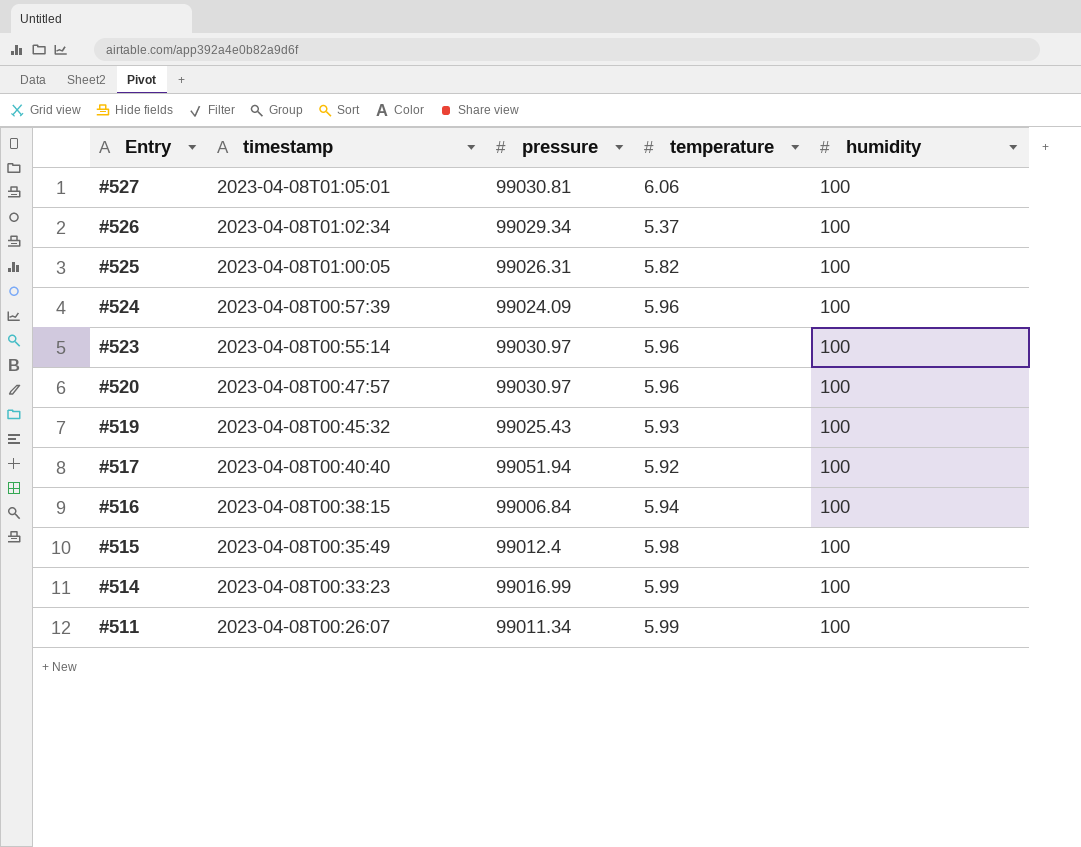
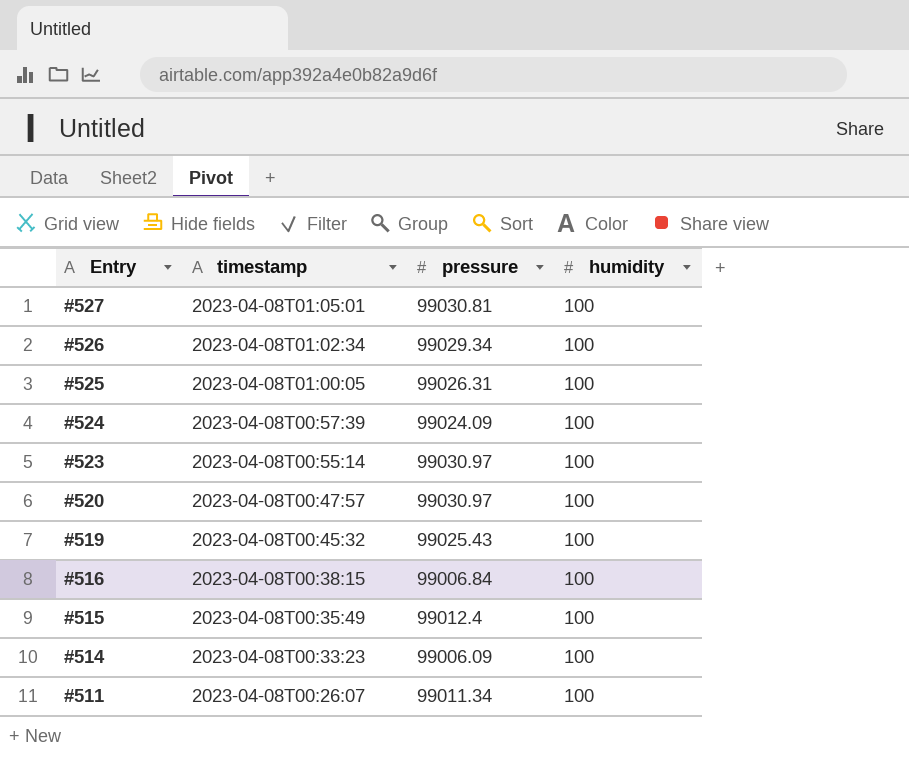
column temperature | position: 4 -> none
row #517: 2023-04-08T00:40:40 | 99051.94 | 5.92 | 100 -> none
#514 | pressure: 99016.99 -> 99006.09

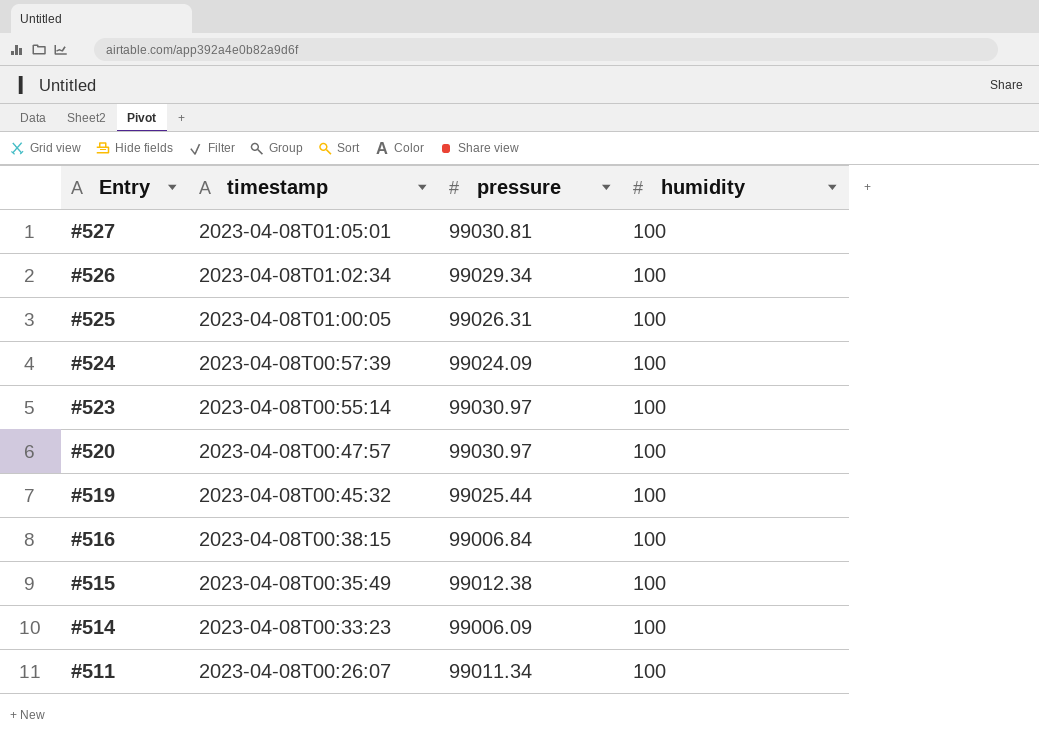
#519 | pressure: 99025.43 -> 99025.44
#515 | pressure: 99012.4 -> 99012.38

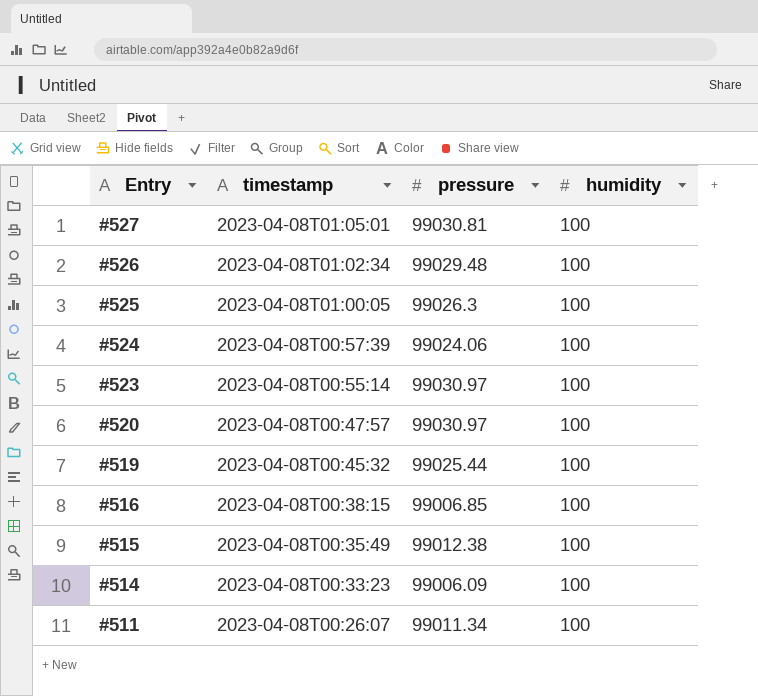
#526 | pressure: 99029.34 -> 99029.48
#525 | pressure: 99026.31 -> 99026.3
#524 | pressure: 99024.09 -> 99024.06
#516 | pressure: 99006.84 -> 99006.85

